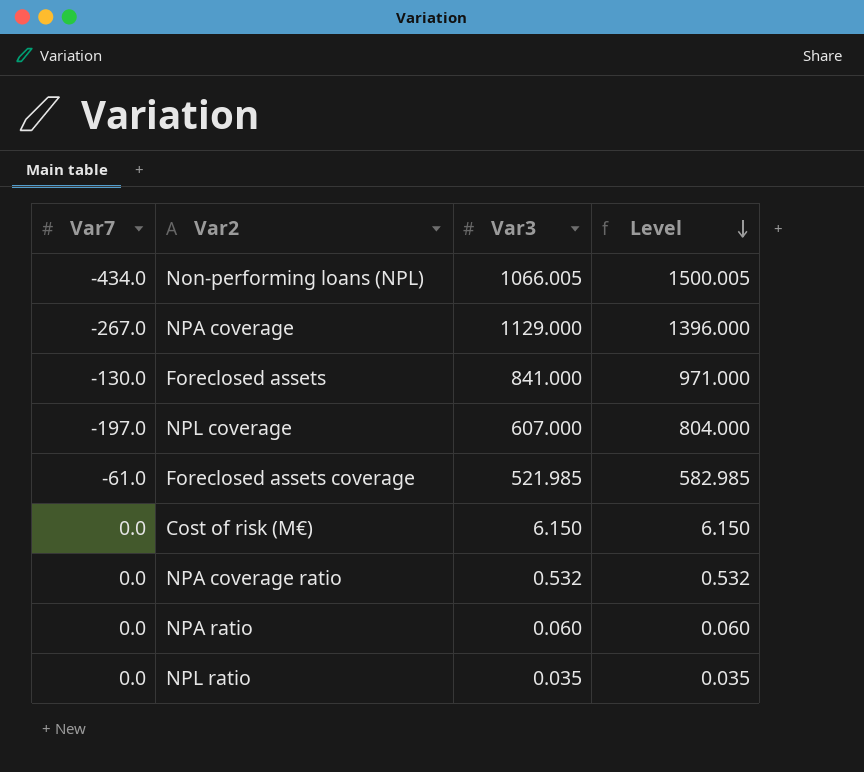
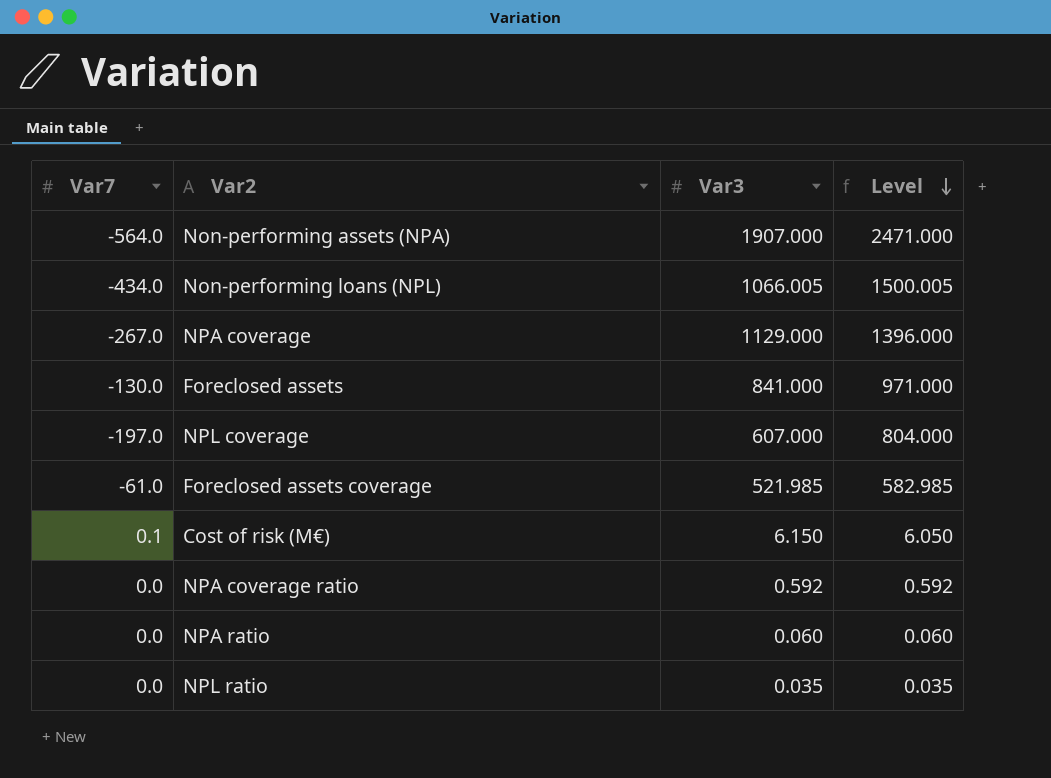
row Non-performing assets (NPA): none -> -564.0 | 1907.000 | 2471.000
Cost of risk (M€) | Var7: 0.0 -> 0.1
Cost of risk (M€) | Level: 6.150 -> 6.050
NPA coverage ratio | Var3: 0.532 -> 0.592
NPA coverage ratio | Level: 0.532 -> 0.592

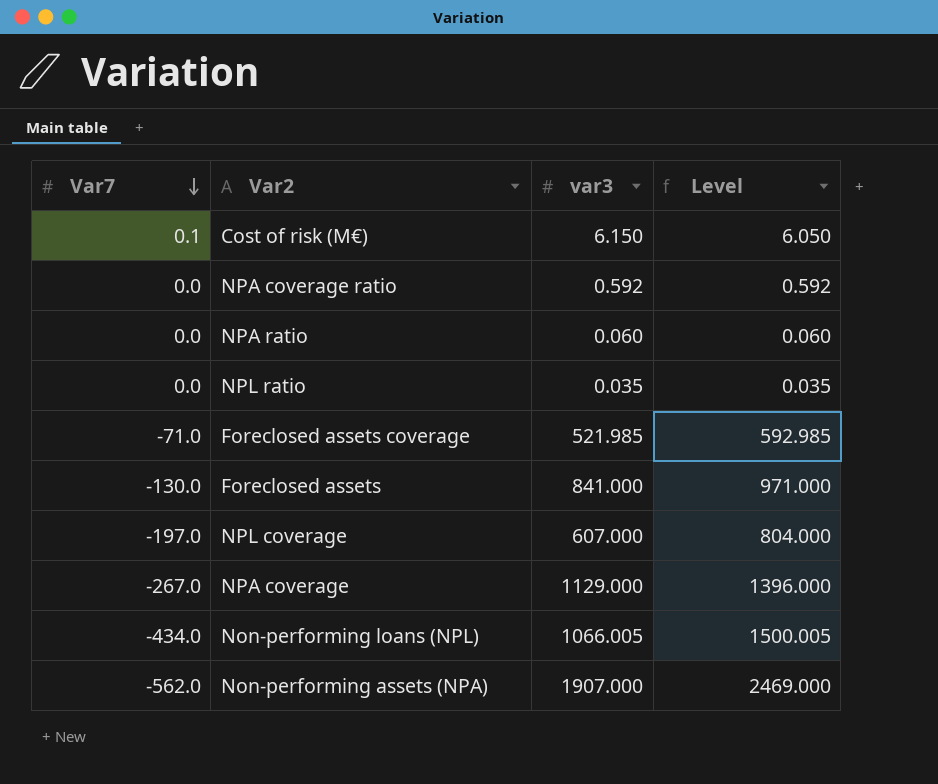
row order: Level descending -> Var7 descending
column name: Var3 -> var3
Foreclosed assets coverage | Var7: -61.0 -> -71.0
Foreclosed assets coverage | Level: 582.985 -> 592.985
Non-performing assets (NPA) | Var7: -564.0 -> -562.0
Non-performing assets (NPA) | Level: 2471.000 -> 2469.000

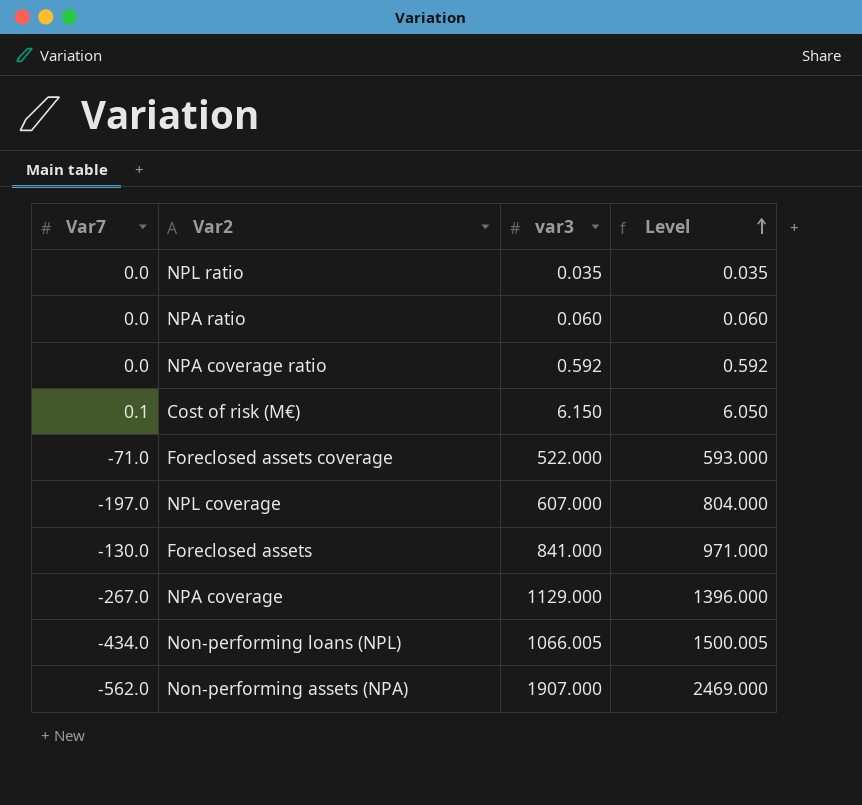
row order: Var7 descending -> Level ascending
Foreclosed assets coverage | var3: 521.985 -> 522.000
Foreclosed assets coverage | Level: 592.985 -> 593.000

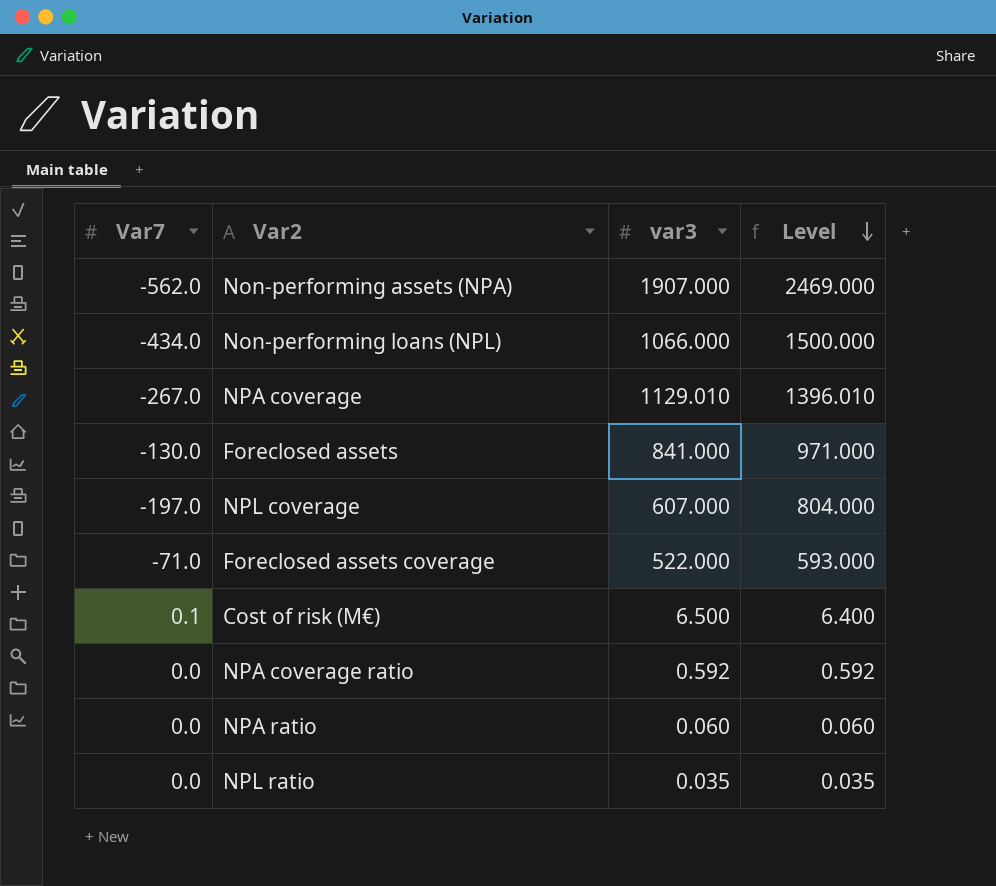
row order: Level ascending -> Level descending
Non-performing loans (NPL) | var3: 1066.005 -> 1066.000
Non-performing loans (NPL) | Level: 1500.005 -> 1500.000
NPA coverage | var3: 1129.000 -> 1129.010
NPA coverage | Level: 1396.000 -> 1396.010
Cost of risk (M€) | var3: 6.150 -> 6.500
Cost of risk (M€) | Level: 6.050 -> 6.400

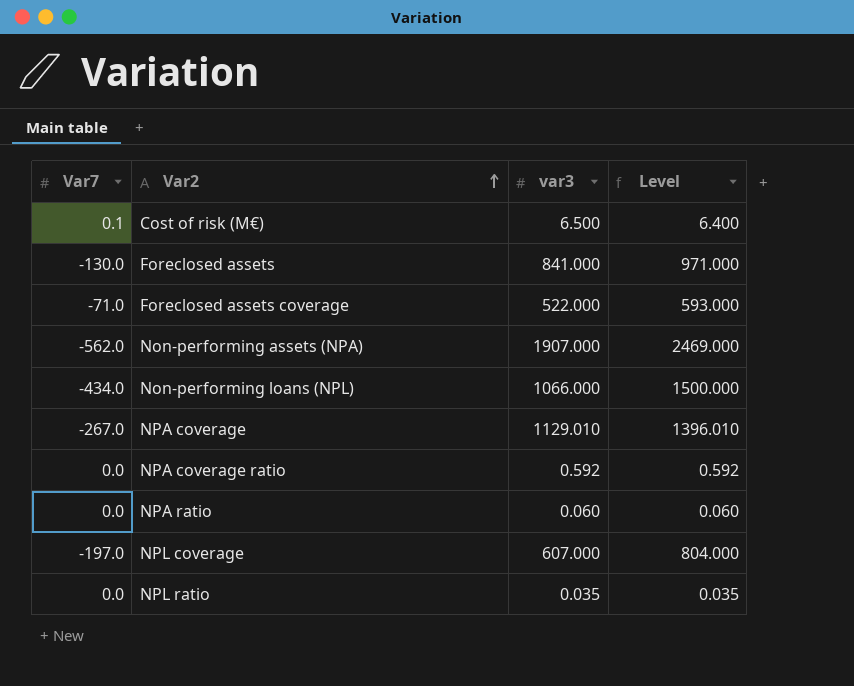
row order: Level descending -> Var2 ascending

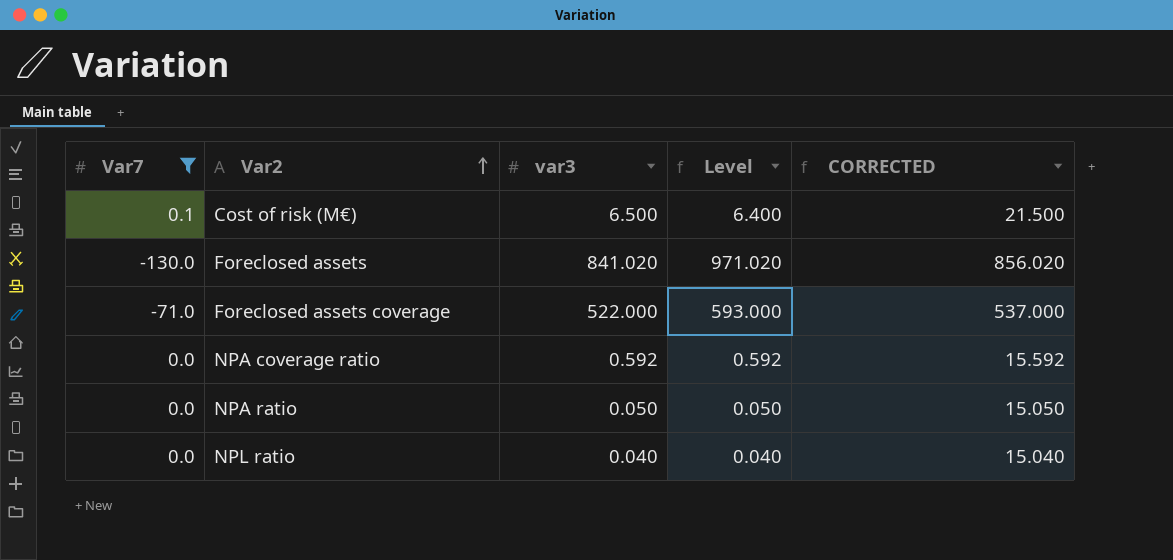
filter: none -> Var7 >= -130.0
column CORRECTED | formula: none -> [var3] + 15
Foreclosed assets | var3: 841.000 -> 841.020
Foreclosed assets | Level: 971.000 -> 971.020
NPA ratio | var3: 0.060 -> 0.050
NPA ratio | Level: 0.060 -> 0.050
NPL ratio | var3: 0.035 -> 0.040
NPL ratio | Level: 0.035 -> 0.040

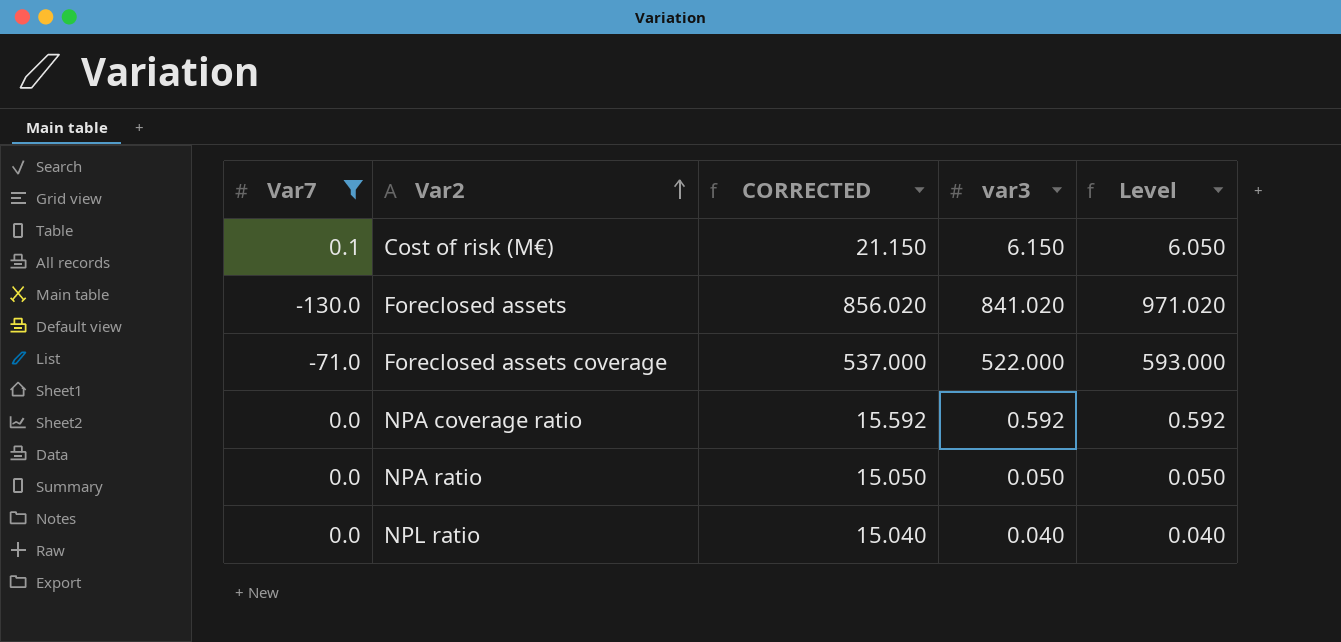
column CORRECTED | position: 5 -> 3
Cost of risk (M€) | CORRECTED: 21.500 -> 21.150
Cost of risk (M€) | var3: 6.500 -> 6.150
Cost of risk (M€) | Level: 6.400 -> 6.050

